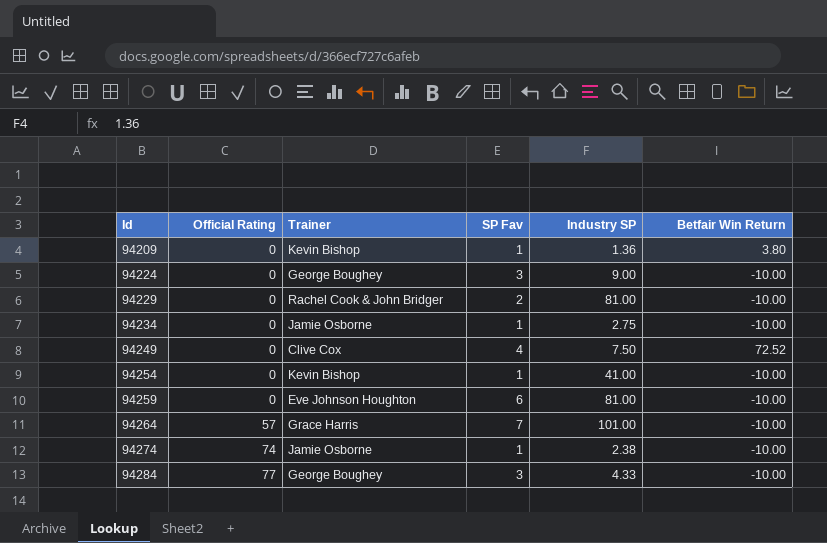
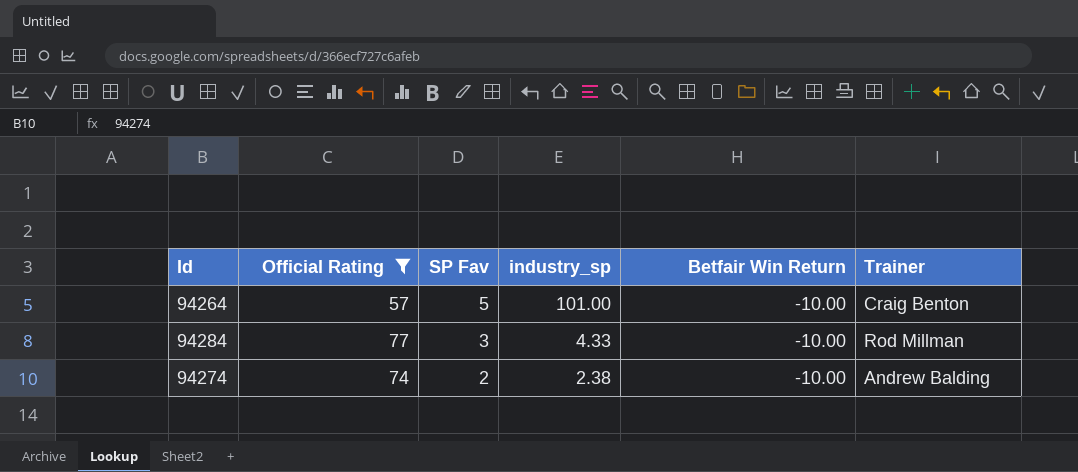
filter: none -> Official Rating != 0
row order: Id ascending -> SP Fav descending
column name: Industry SP -> industry_sp
column Trainer | position: 3 -> 6
94264 | SP Fav: 7 -> 5
94264 | Trainer: Grace Harris -> Craig Benton
94284 | Trainer: George Boughey -> Rod Millman
94274 | SP Fav: 1 -> 2
94274 | Trainer: Jamie Osborne -> Andrew Balding

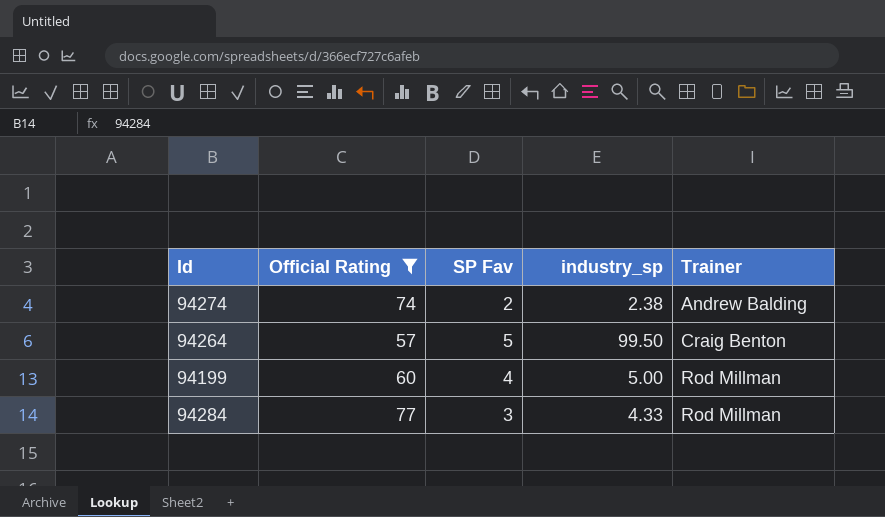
row order: SP Fav descending -> Trainer ascending
column Betfair Win Return | position: 5 -> none
94264 | industry_sp: 101.00 -> 99.50
row 94199: none -> 60 | 4 | 5.00 | Rod Millman

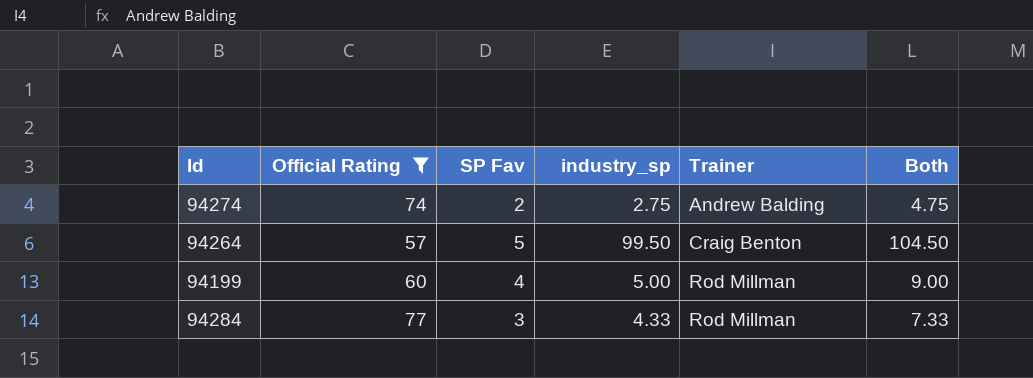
column Both | formula: none -> [SP Fav] + [industry_sp]
94274 | industry_sp: 2.38 -> 2.75

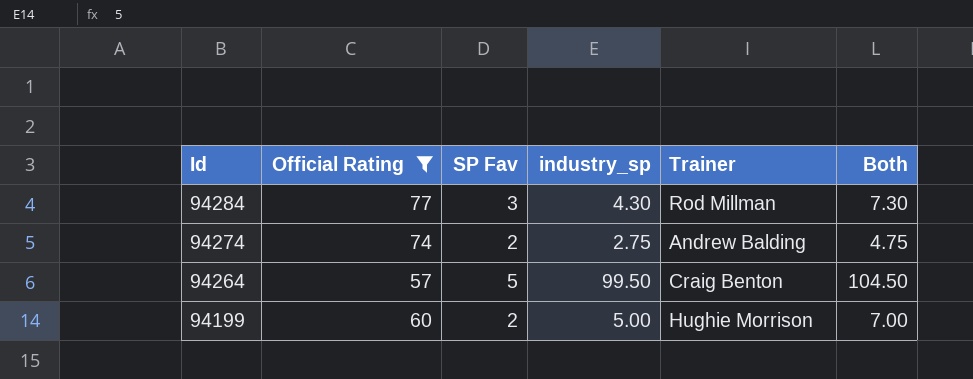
row order: Trainer ascending -> Id descending
94284 | industry_sp: 4.33 -> 4.30
94284 | Both: 7.33 -> 7.30
94199 | SP Fav: 4 -> 2
94199 | Trainer: Rod Millman -> Hughie Morrison
94199 | Both: 9.00 -> 7.00

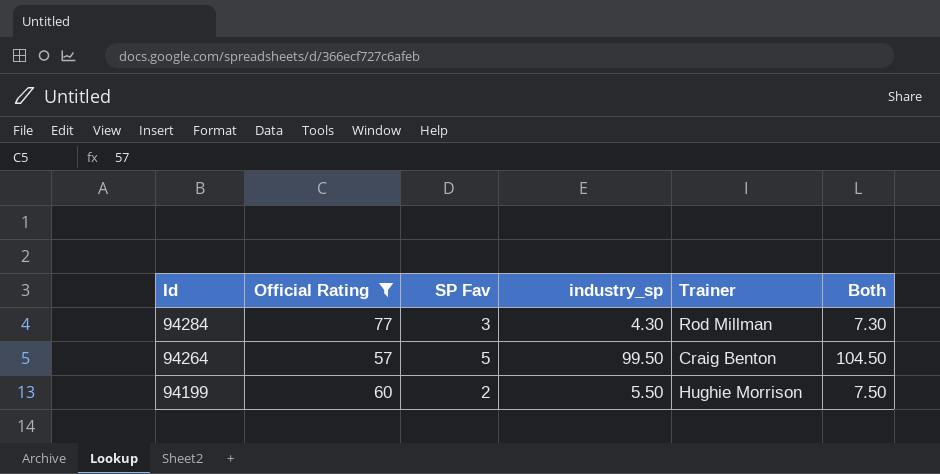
row 94274: 74 | 2 | 2.75 | Andrew Balding | 4.75 -> none
94199 | industry_sp: 5.00 -> 5.50
94199 | Both: 7.00 -> 7.50

